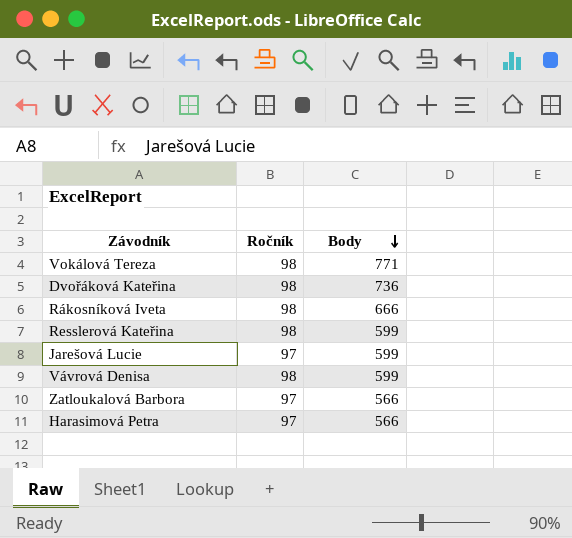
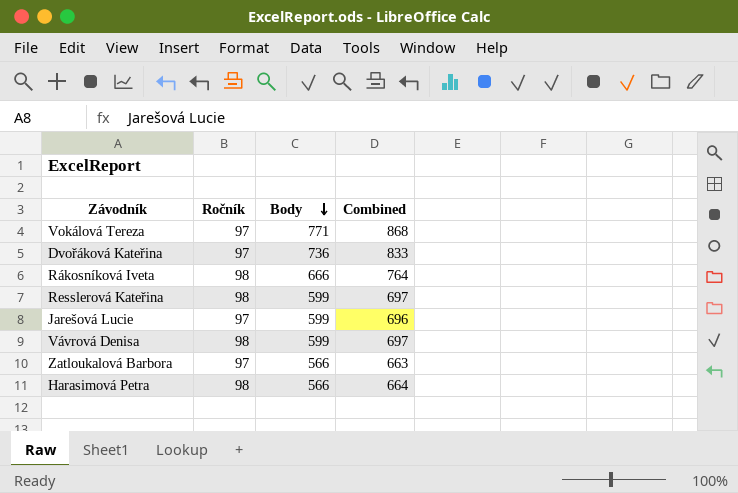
column Combined | formula: none -> [Ročník] + [Body]
Vokálová Tereza | Ročník: 98 -> 97
Dvořáková Kateřina | Ročník: 98 -> 97
Harasimová Petra | Ročník: 97 -> 98

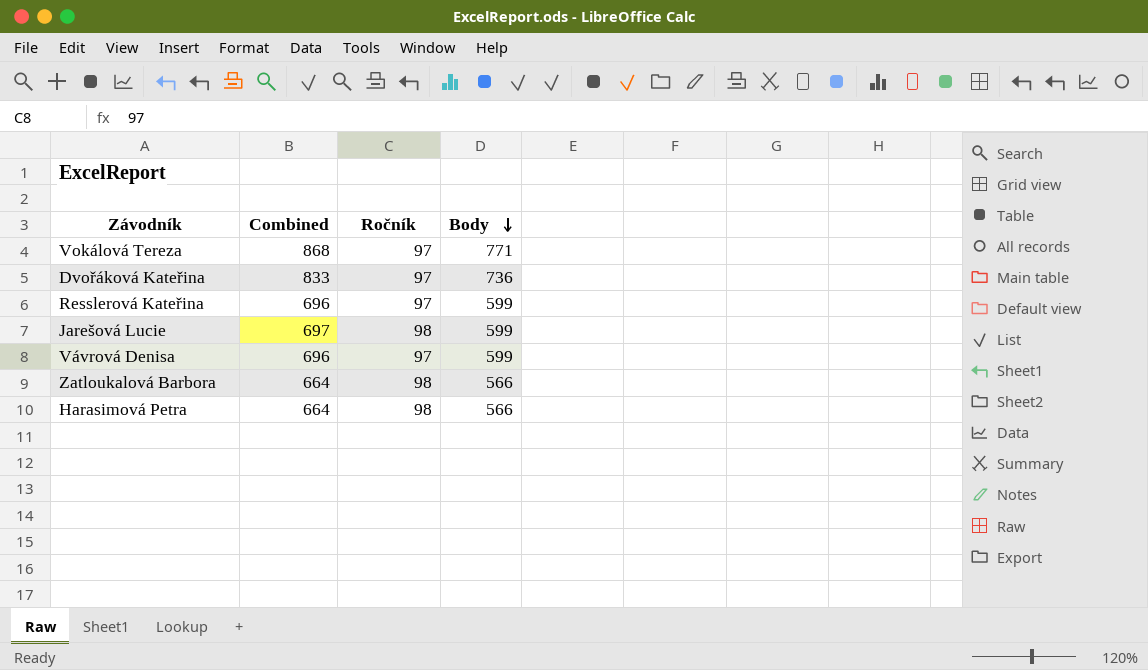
column Combined | position: 4 -> 2
row Rákosníková Iveta: 98 | 666 | 764 -> none
Resslerová Kateřina | Combined: 697 -> 696
Resslerová Kateřina | Ročník: 98 -> 97
Jarešová Lucie | Combined: 696 -> 697
Jarešová Lucie | Ročník: 97 -> 98
Vávrová Denisa | Combined: 697 -> 696
Vávrová Denisa | Ročník: 98 -> 97
Zatloukalová Barbora | Combined: 663 -> 664
Zatloukalová Barbora | Ročník: 97 -> 98

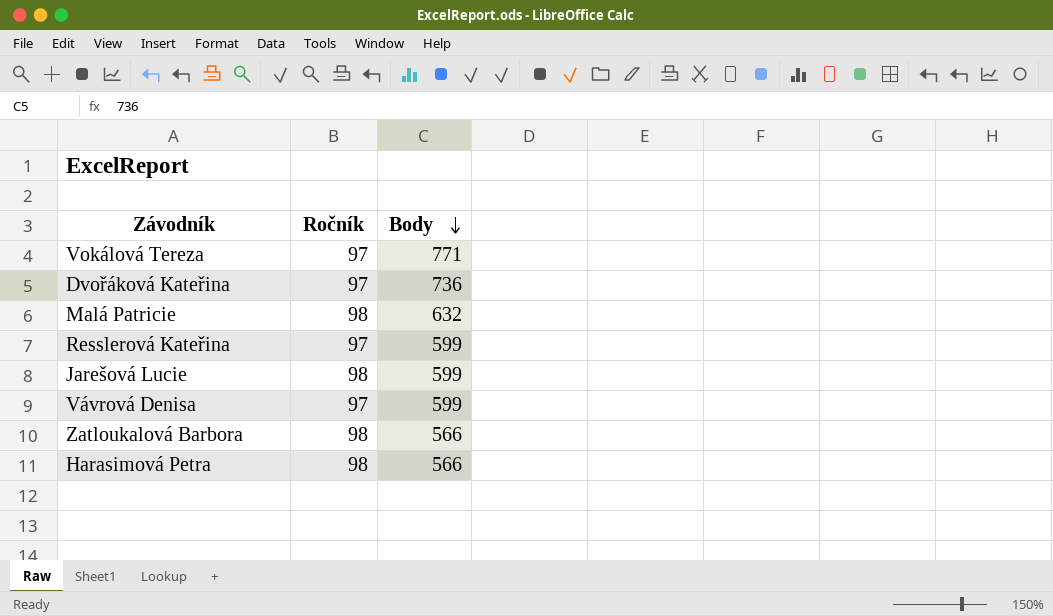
column Combined | formula: [Ročník] + [Body] -> none
row Malá Patricie: none -> 98 | 632

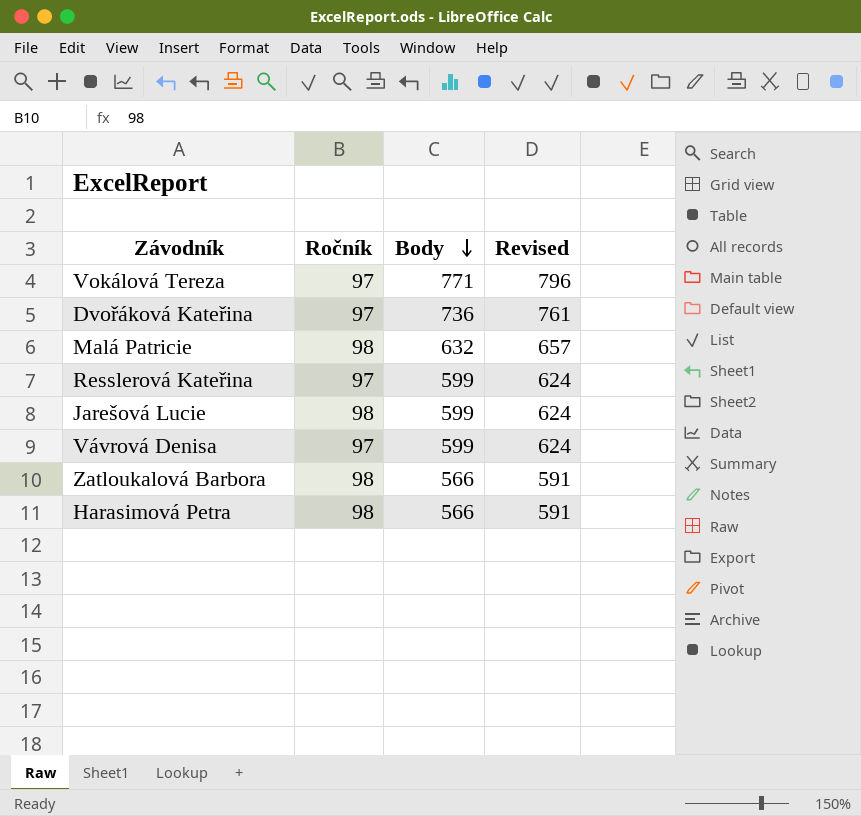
column Revised | formula: none -> [Body] + 25

